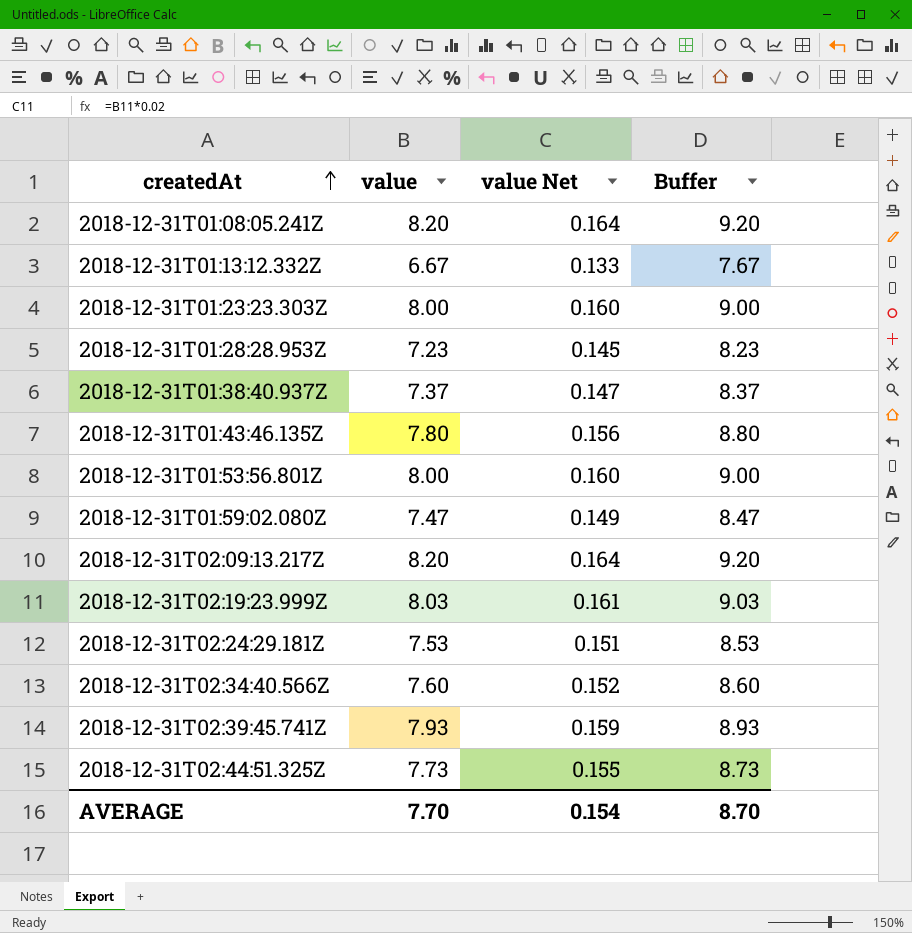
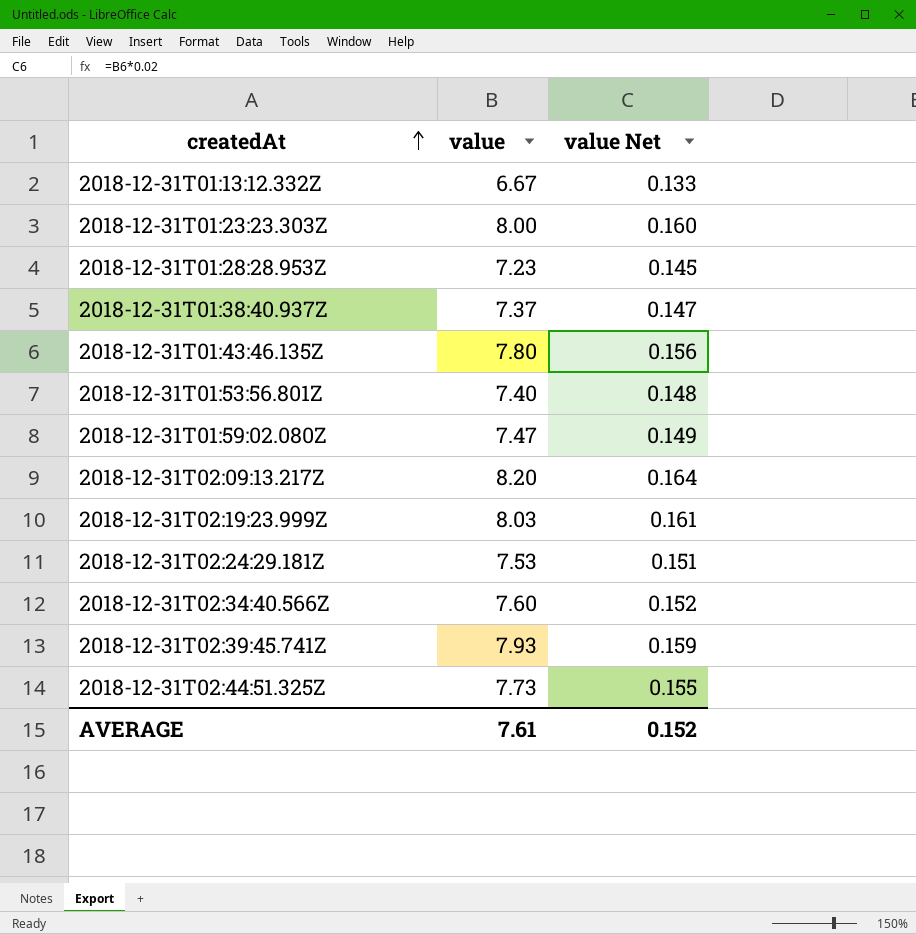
column Buffer | formula: [value] + 1 -> none
row 2018-12-31T01:08:05.241Z: 8.20 | 0.164 | 9.20 -> none
2018-12-31T01:53:56.801Z | value: 8.00 -> 7.40
2018-12-31T01:53:56.801Z | value Net: 0.160 -> 0.148
AVERAGE | value: 7.70 -> 7.61
AVERAGE | value Net: 0.154 -> 0.152

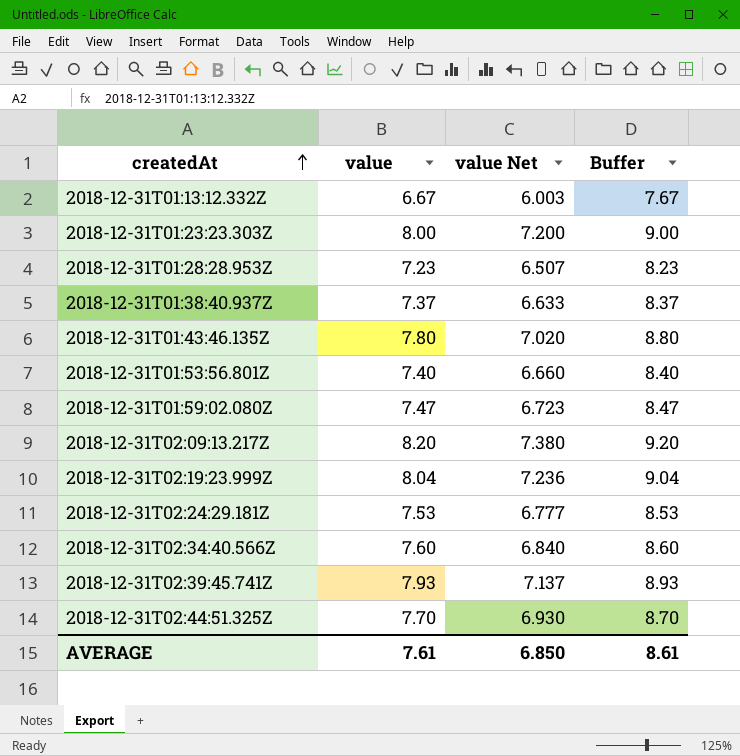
column value Net | formula: [value] * 0.02 -> [value] * 0.9
column Buffer | formula: none -> [value] + 1
2018-12-31T02:19:23.999Z | value: 8.03 -> 8.04
2018-12-31T02:44:51.325Z | value: 7.73 -> 7.70
AVERAGE | value Net: 0.152 -> 6.850

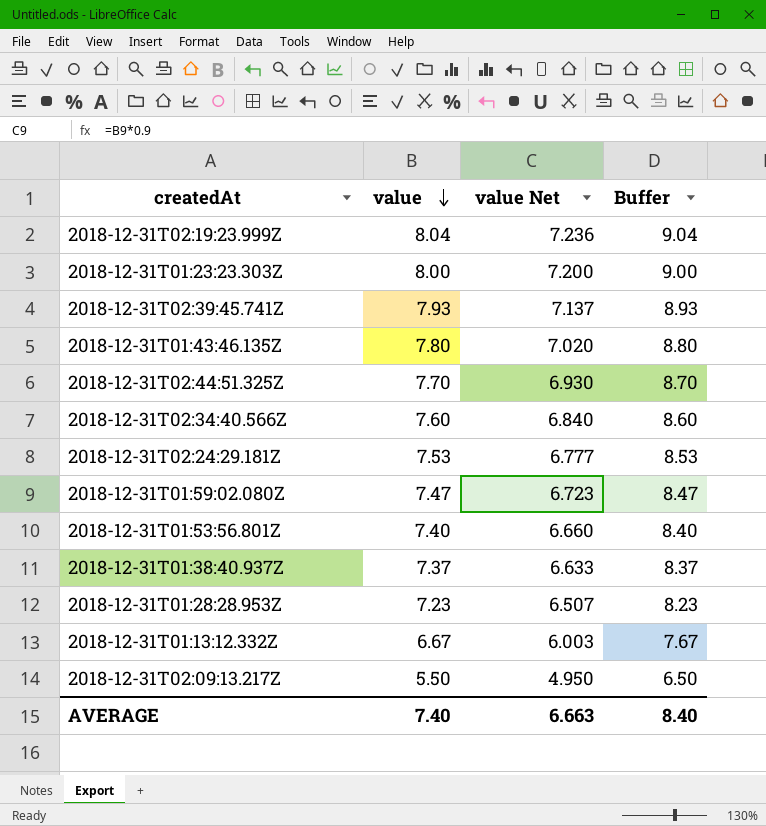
row order: createdAt ascending -> value descending
2018-12-31T02:09:13.217Z | value: 8.20 -> 5.50
2018-12-31T02:09:13.217Z | value Net: 7.380 -> 4.950
2018-12-31T02:09:13.217Z | Buffer: 9.20 -> 6.50
AVERAGE | value: 7.61 -> 7.40
AVERAGE | value Net: 6.850 -> 6.663
AVERAGE | Buffer: 8.61 -> 8.40

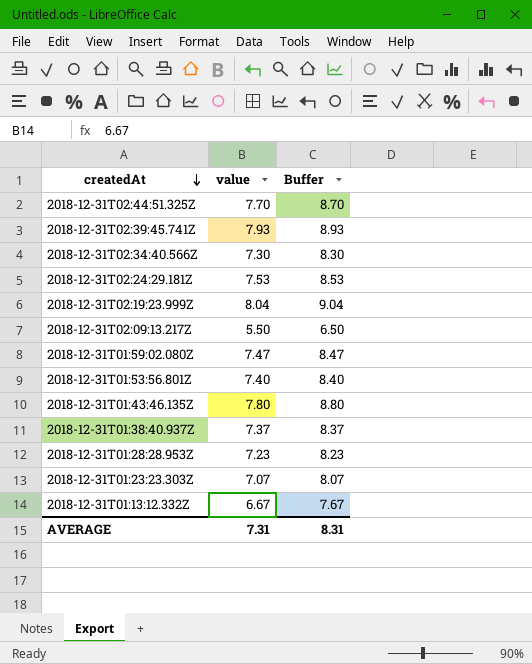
row order: value descending -> createdAt descending
column value Net | formula: [value] * 0.9 -> none
2018-12-31T02:34:40.566Z | value: 7.60 -> 7.30
2018-12-31T02:34:40.566Z | Buffer: 8.60 -> 8.30
2018-12-31T01:23:23.303Z | value: 8.00 -> 7.07
2018-12-31T01:23:23.303Z | Buffer: 9.00 -> 8.07
AVERAGE | value: 7.40 -> 7.31
AVERAGE | Buffer: 8.40 -> 8.31

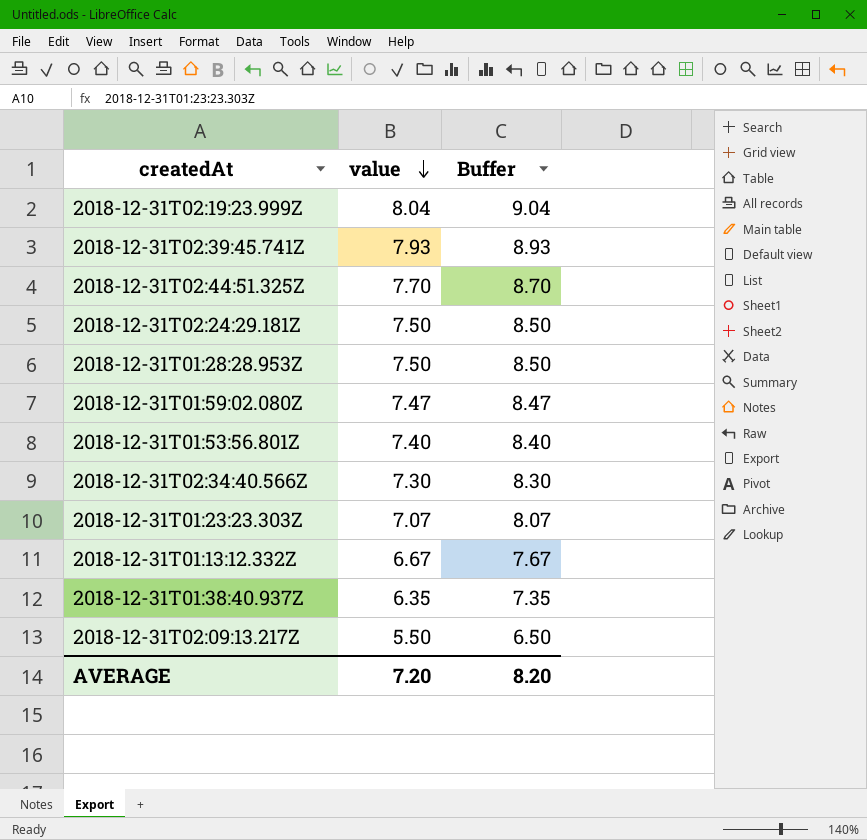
row order: createdAt descending -> value descending
row 2018-12-31T01:43:46.135Z: 7.80 | 8.80 -> none
2018-12-31T02:24:29.181Z | value: 7.53 -> 7.50
2018-12-31T02:24:29.181Z | Buffer: 8.53 -> 8.50
2018-12-31T01:28:28.953Z | value: 7.23 -> 7.50
2018-12-31T01:28:28.953Z | Buffer: 8.23 -> 8.50
2018-12-31T01:38:40.937Z | value: 7.37 -> 6.35
2018-12-31T01:38:40.937Z | Buffer: 8.37 -> 7.35
AVERAGE | value: 7.31 -> 7.20
AVERAGE | Buffer: 8.31 -> 8.20

